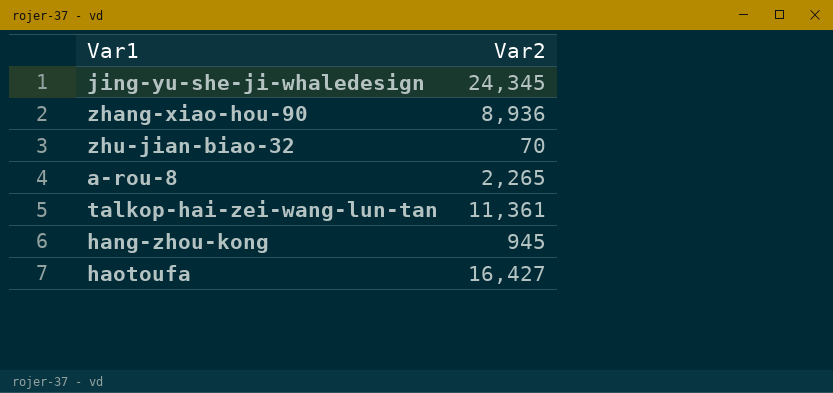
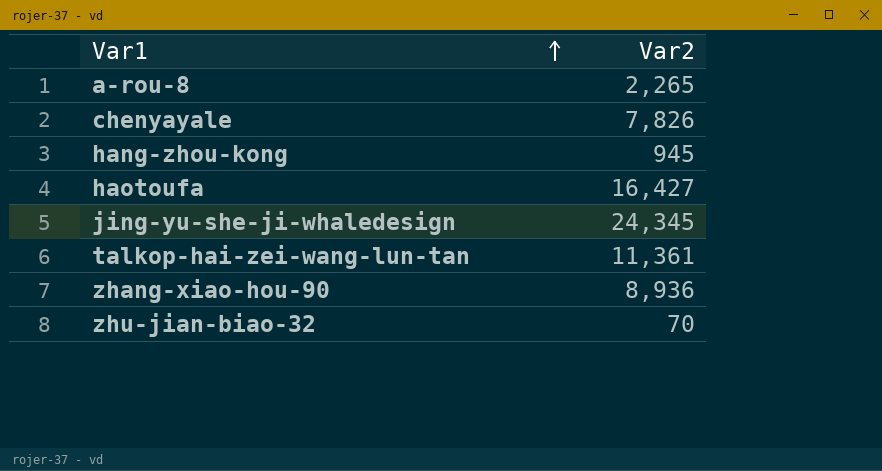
row order: none -> Var1 ascending
row chenyayale: none -> 7,826

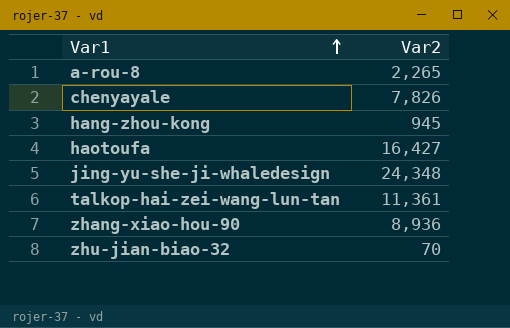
jing-yu-she-ji-whaledesign | Var2: 24,345 -> 24,348

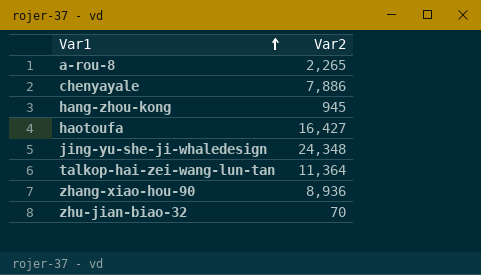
chenyayale | Var2: 7,826 -> 7,886
talkop-hai-zei-wang-lun-tan | Var2: 11,361 -> 11,364

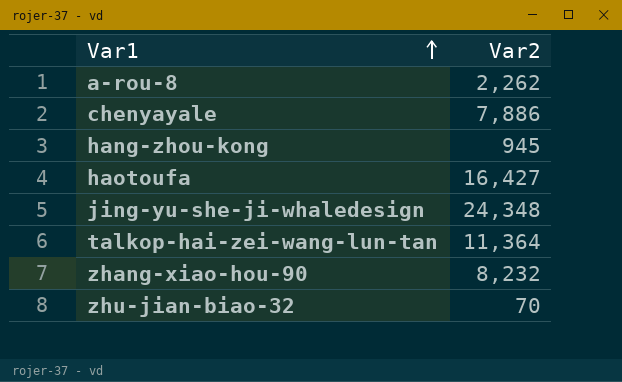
a-rou-8 | Var2: 2,265 -> 2,262
zhang-xiao-hou-90 | Var2: 8,936 -> 8,232

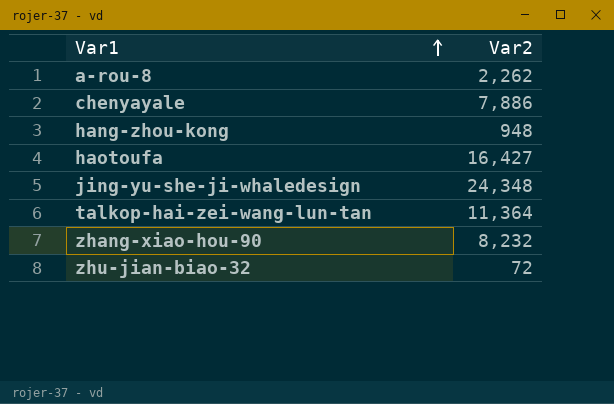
hang-zhou-kong | Var2: 945 -> 948
zhu-jian-biao-32 | Var2: 70 -> 72

